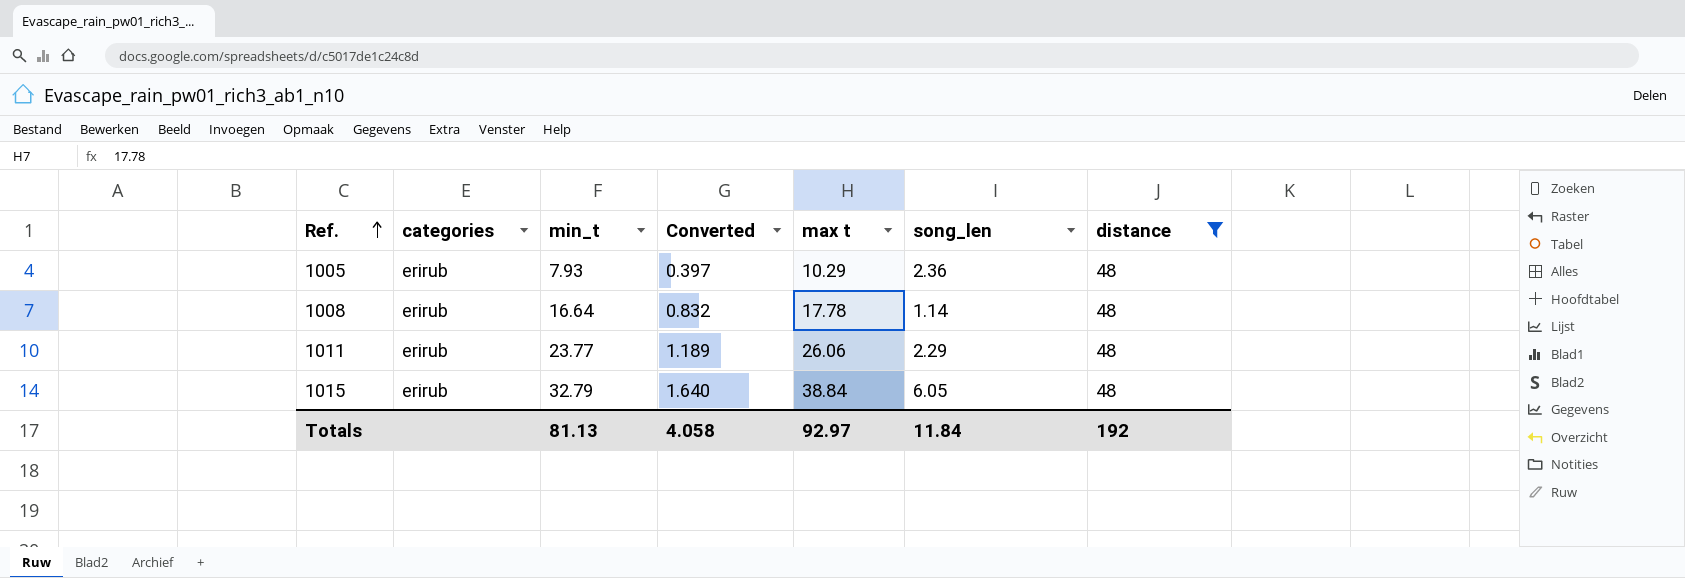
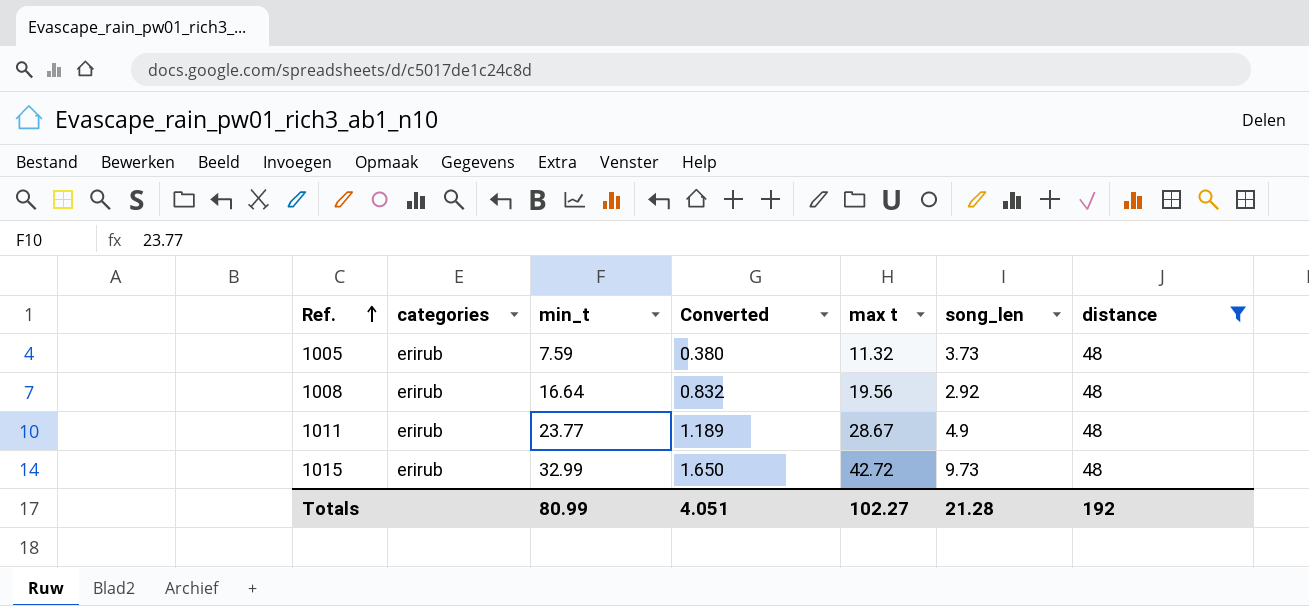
1005 | min_t: 7.93 -> 7.59
1005 | Converted: 0.397 -> 0.380
1005 | max t: 10.29 -> 11.32
1005 | song_len: 2.36 -> 3.73
1008 | max t: 17.78 -> 19.56
1008 | song_len: 1.14 -> 2.92
1011 | max t: 26.06 -> 28.67
1011 | song_len: 2.29 -> 4.9
1015 | min_t: 32.79 -> 32.99
1015 | Converted: 1.640 -> 1.650
1015 | max t: 38.84 -> 42.72
1015 | song_len: 6.05 -> 9.73
Totals | min_t: 81.13 -> 80.99
Totals | Converted: 4.058 -> 4.051
Totals | max t: 92.97 -> 102.27
Totals | song_len: 11.84 -> 21.28

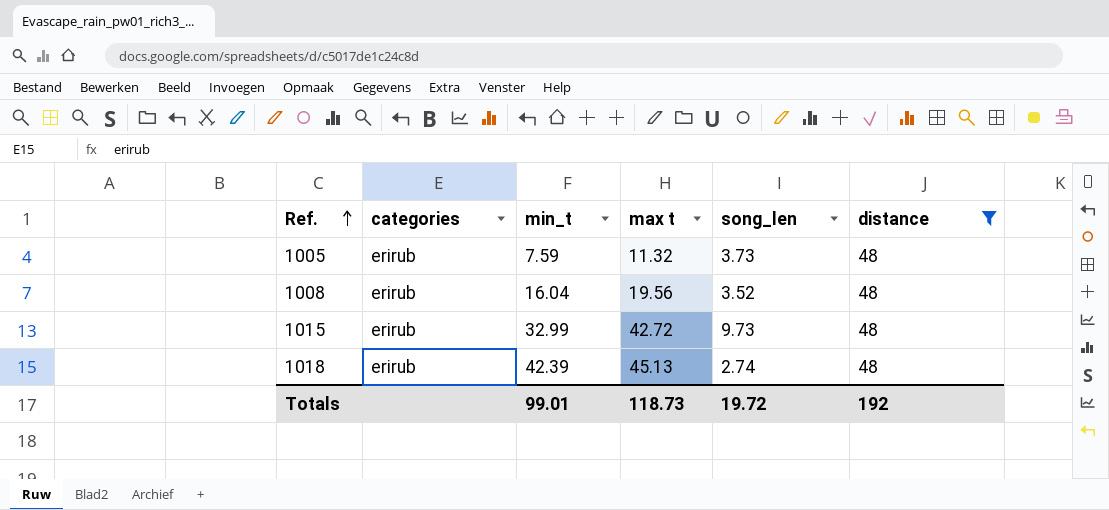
column Converted | formula: [min_t] * 0.05 -> none
row 1011: erirub | 23.77 | 1.189 | 28.67 | 4.9 | 48 -> none
1008 | min_t: 16.64 -> 16.04
1008 | song_len: 2.92 -> 3.52
row 1018: none -> erirub | 42.39 | 45.13 | 2.74 | 48
Totals | min_t: 80.99 -> 99.01
Totals | max t: 102.27 -> 118.73
Totals | song_len: 21.28 -> 19.72

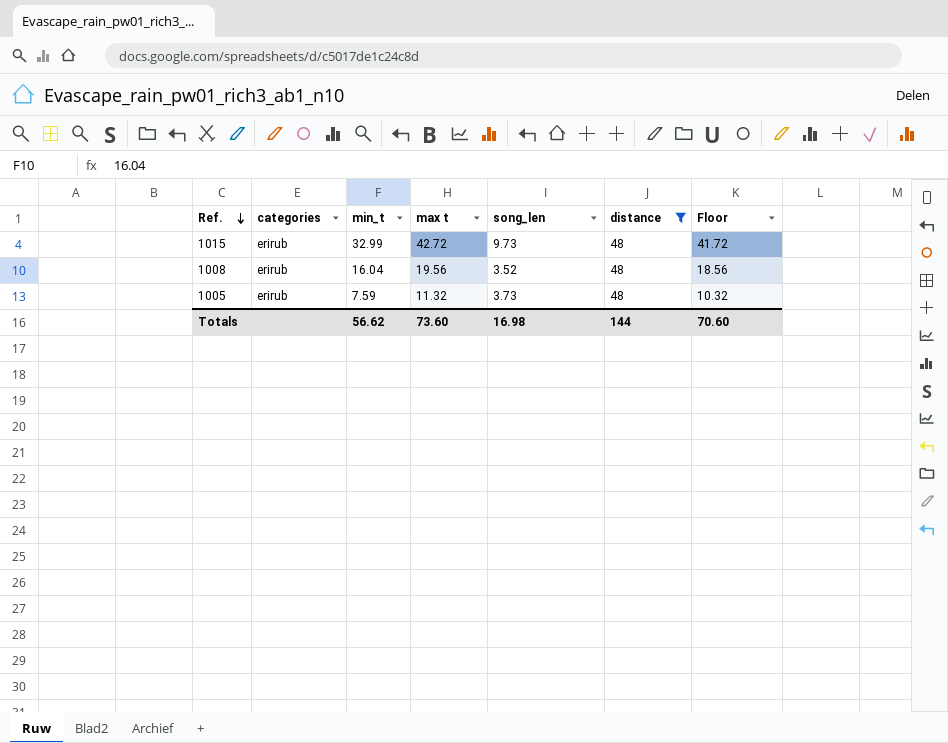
row order: Ref. ascending -> Ref. descending
column Floor | formula: none -> [max t] - 1
row 1018: erirub | 42.39 | 45.13 | 2.74 | 48 -> none
Totals | min_t: 99.01 -> 56.62
Totals | max t: 118.73 -> 73.60
Totals | song_len: 19.72 -> 16.98
Totals | distance: 192 -> 144

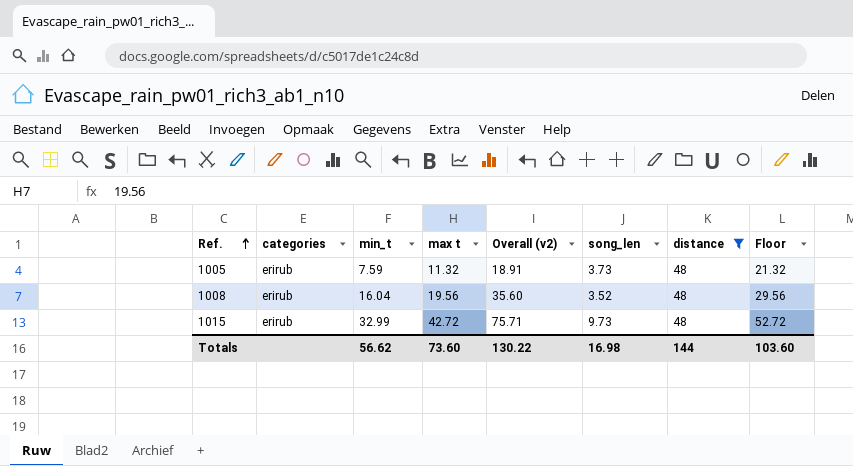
row order: Ref. descending -> Ref. ascending
column Overall (v2) | formula: none -> [min_t] + [max t]
column Floor | formula: [max t] - 1 -> [max t] + 10
Totals | Floor: 70.60 -> 103.60

